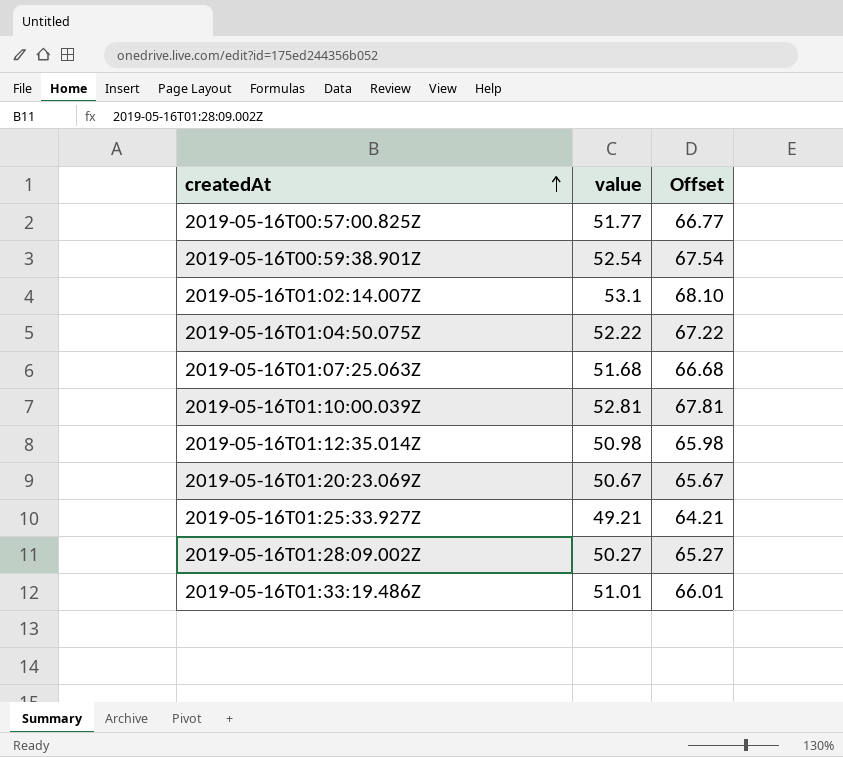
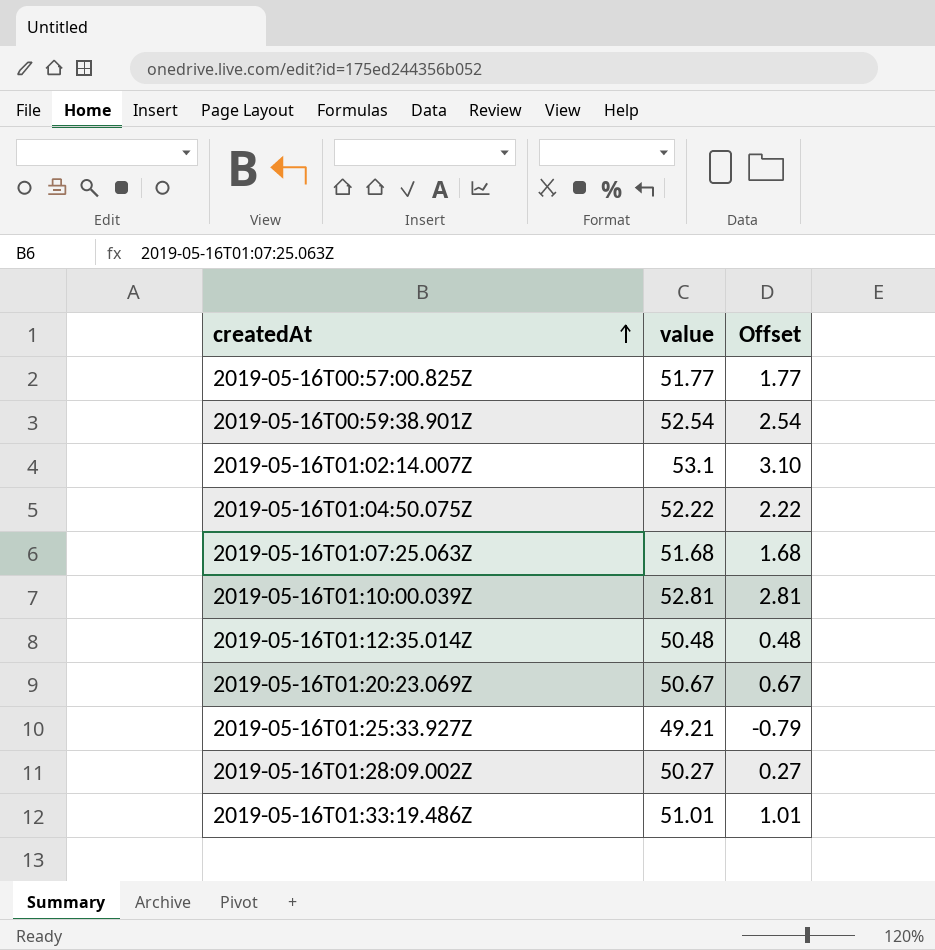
column Offset | formula: [value] + 15 -> [value] - 50
2019-05-16T01:12:35.014Z | value: 50.98 -> 50.48

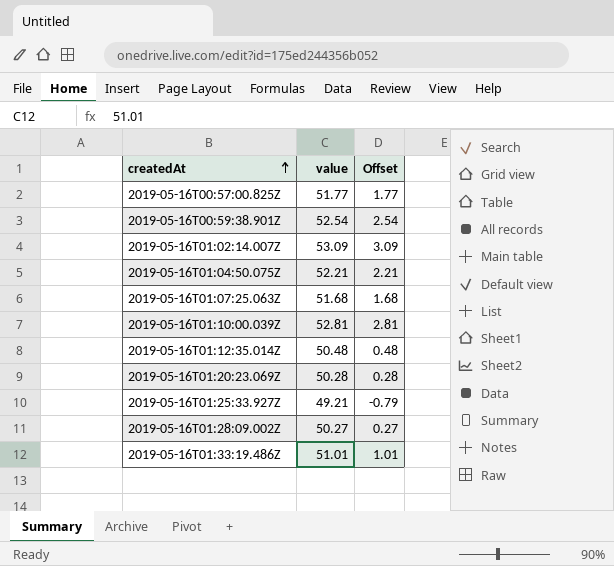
2019-05-16T01:02:14.007Z | value: 53.1 -> 53.09
2019-05-16T01:02:14.007Z | Offset: 3.10 -> 3.09
2019-05-16T01:04:50.075Z | value: 52.22 -> 52.21
2019-05-16T01:04:50.075Z | Offset: 2.22 -> 2.21
2019-05-16T01:20:23.069Z | value: 50.67 -> 50.28
2019-05-16T01:20:23.069Z | Offset: 0.67 -> 0.28

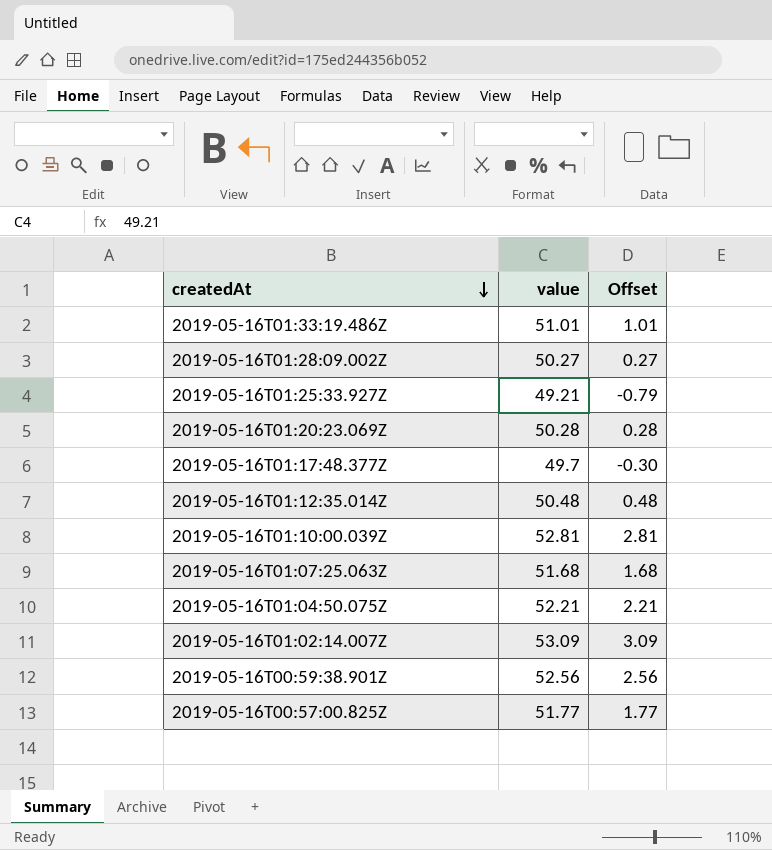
row order: createdAt ascending -> createdAt descending
row 2019-05-16T01:17:48.377Z: none -> 49.7 | -0.30
2019-05-16T00:59:38.901Z | value: 52.54 -> 52.56
2019-05-16T00:59:38.901Z | Offset: 2.54 -> 2.56

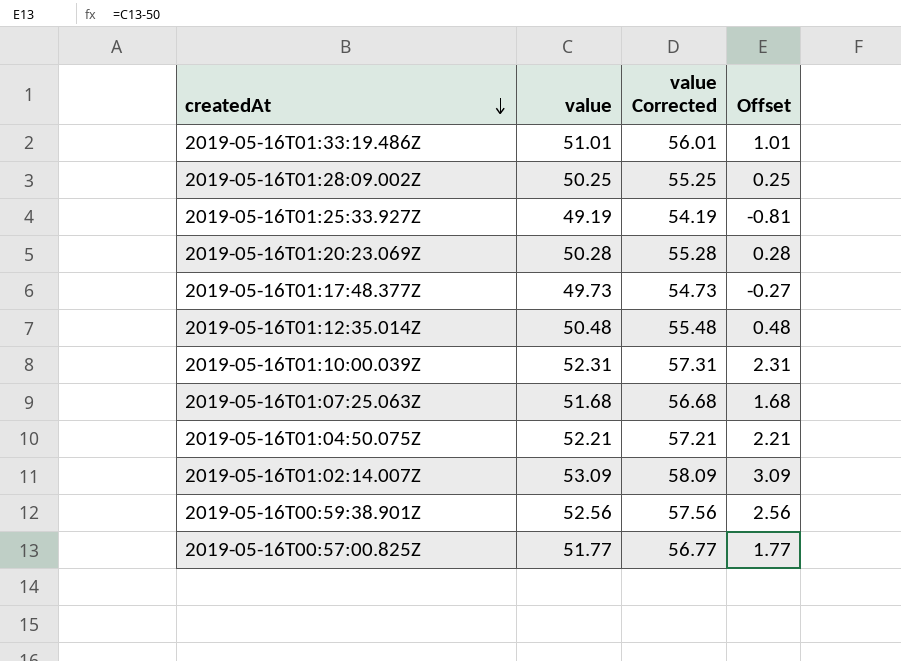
column value Corrected | formula: none -> [value] + 5
2019-05-16T01:28:09.002Z | value: 50.27 -> 50.25
2019-05-16T01:28:09.002Z | Offset: 0.27 -> 0.25
2019-05-16T01:25:33.927Z | value: 49.21 -> 49.19
2019-05-16T01:25:33.927Z | Offset: -0.79 -> -0.81
2019-05-16T01:17:48.377Z | value: 49.7 -> 49.73
2019-05-16T01:17:48.377Z | Offset: -0.30 -> -0.27
2019-05-16T01:10:00.039Z | value: 52.81 -> 52.31
2019-05-16T01:10:00.039Z | Offset: 2.81 -> 2.31

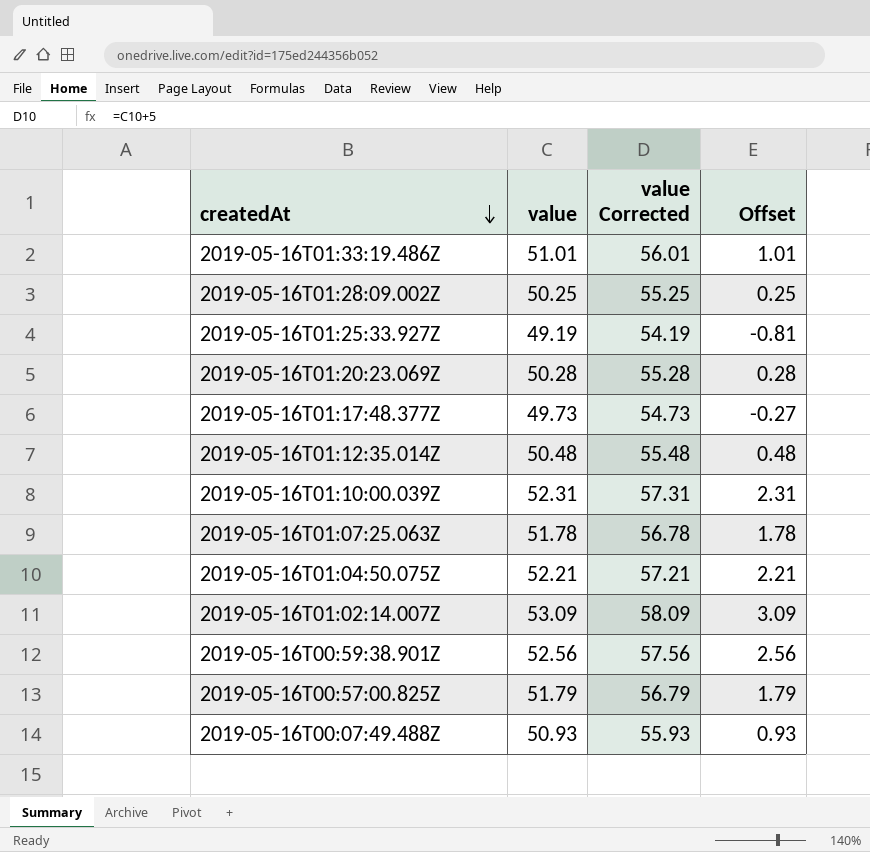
2019-05-16T01:07:25.063Z | value: 51.68 -> 51.78
2019-05-16T01:07:25.063Z | value Corrected: 56.68 -> 56.78
2019-05-16T01:07:25.063Z | Offset: 1.68 -> 1.78
2019-05-16T00:57:00.825Z | value: 51.77 -> 51.79
2019-05-16T00:57:00.825Z | value Corrected: 56.77 -> 56.79
2019-05-16T00:57:00.825Z | Offset: 1.77 -> 1.79
row 2019-05-16T00:07:49.488Z: none -> 50.93 | 55.93 | 0.93

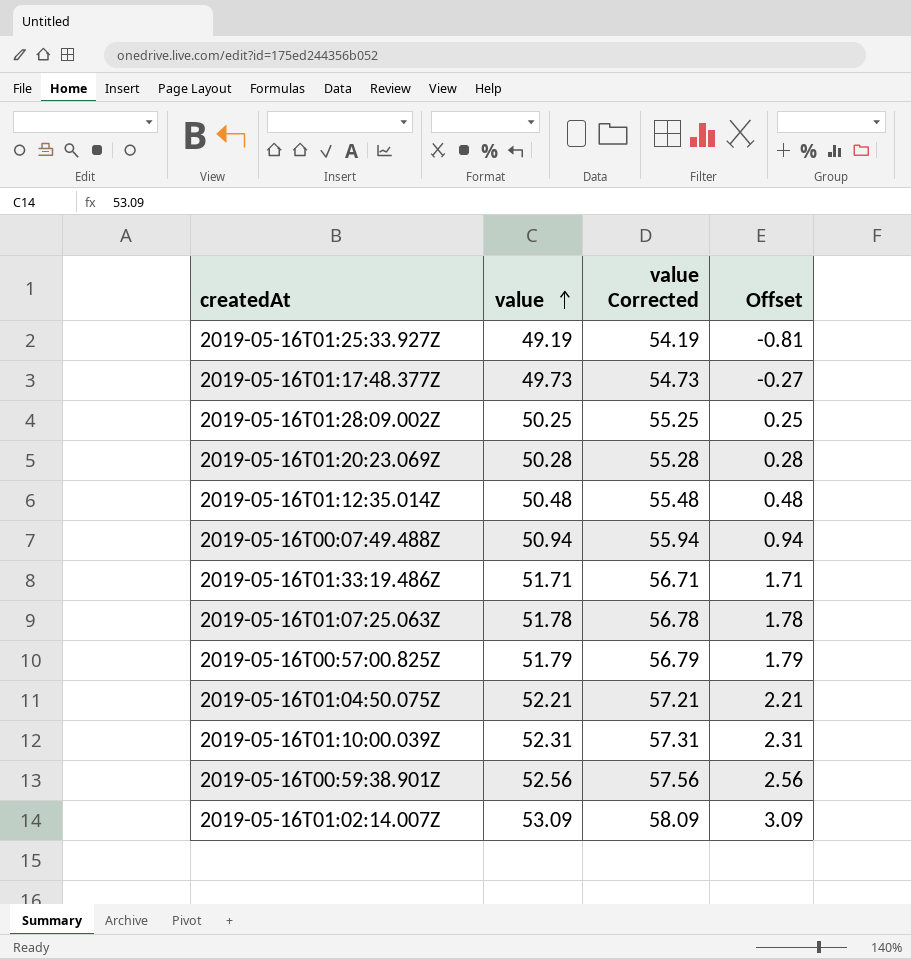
row order: createdAt descending -> value ascending
2019-05-16T00:07:49.488Z | value: 50.93 -> 50.94
2019-05-16T00:07:49.488Z | value Corrected: 55.93 -> 55.94
2019-05-16T00:07:49.488Z | Offset: 0.93 -> 0.94
2019-05-16T01:33:19.486Z | value: 51.01 -> 51.71
2019-05-16T01:33:19.486Z | value Corrected: 56.01 -> 56.71
2019-05-16T01:33:19.486Z | Offset: 1.01 -> 1.71

